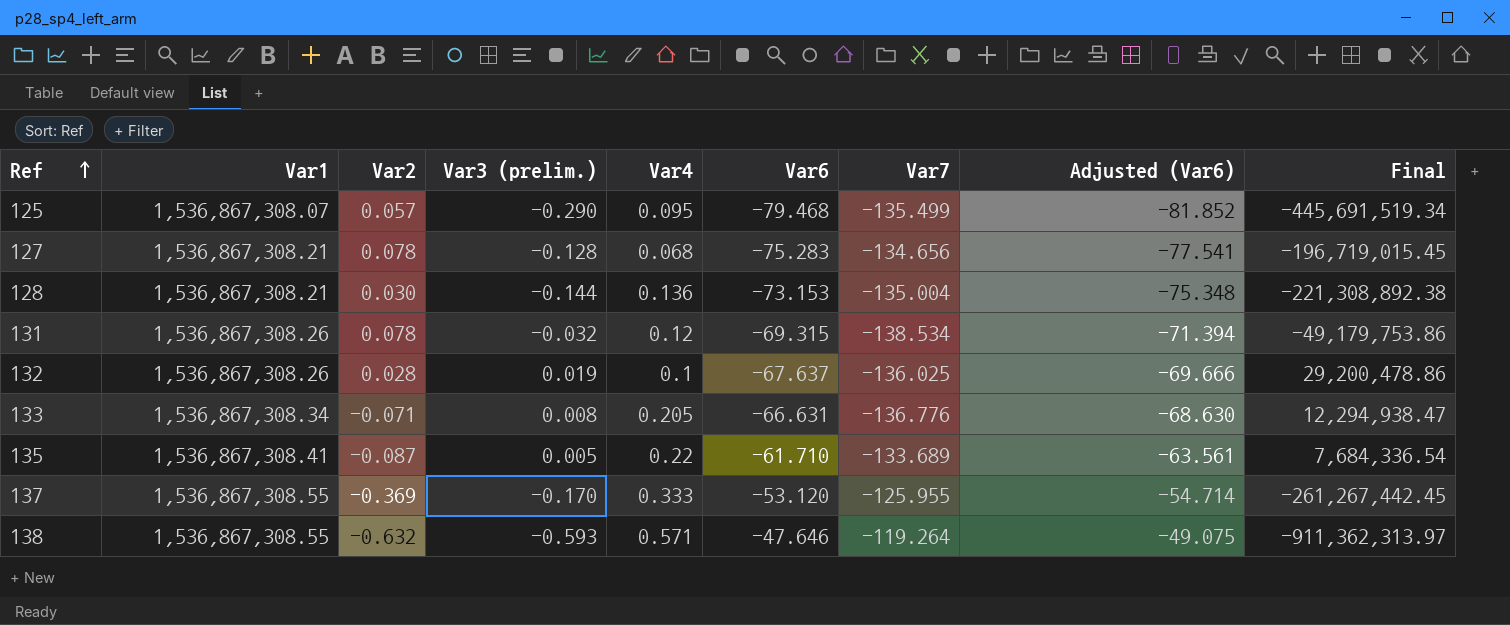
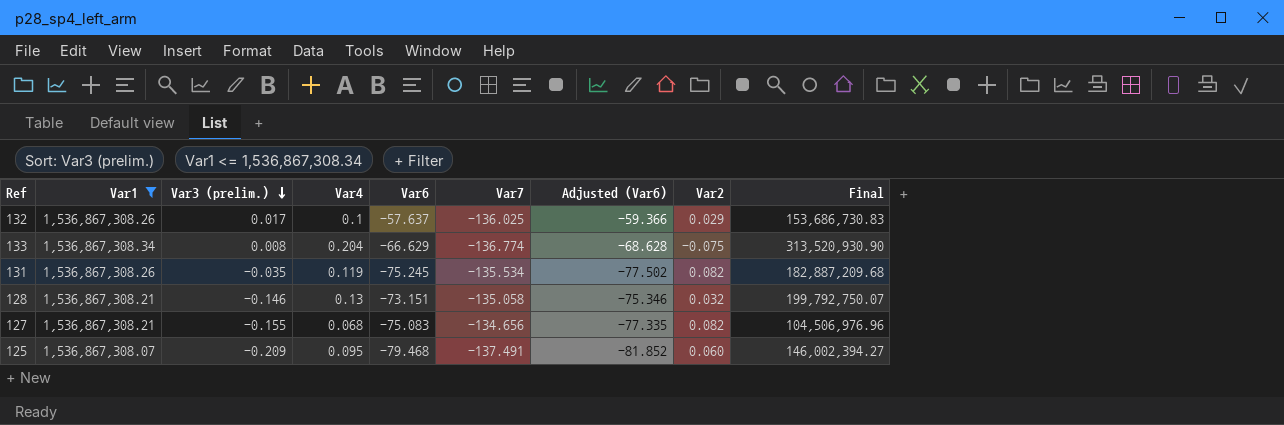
filter: none -> Var1 <= 1,536,867,308.34
row order: Ref ascending -> Var3 (prelim.) descending
column Var2 | position: 3 -> 8
column Final | formula: [Var1] * [Var3 (prelim.)] -> [Var1] * [Var4]
132 | Var3 (prelim.): 0.019 -> 0.017
132 | Var6: -67.637 -> -57.637
132 | Adjusted (Var6): -69.666 -> -59.366
132 | Var2: 0.028 -> 0.029
133 | Var4: 0.205 -> 0.204
133 | Var6: -66.631 -> -66.629
133 | Var7: -136.776 -> -136.774
133 | Adjusted (Var6): -68.630 -> -68.628
133 | Var2: -0.071 -> -0.075
131 | Var3 (prelim.): -0.032 -> -0.035
131 | Var4: 0.12 -> 0.119
131 | Var6: -69.315 -> -75.245
131 | Var7: -138.534 -> -135.534
131 | Adjusted (Var6): -71.394 -> -77.502
131 | Var2: 0.078 -> 0.082
128 | Var3 (prelim.): -0.144 -> -0.146
128 | Var4: 0.136 -> 0.13
128 | Var6: -73.153 -> -73.151
128 | Var7: -135.004 -> -135.058
128 | Adjusted (Var6): -75.348 -> -75.346
128 | Var2: 0.030 -> 0.032
127 | Var3 (prelim.): -0.128 -> -0.155
127 | Var6: -75.283 -> -75.083
127 | Adjusted (Var6): -77.541 -> -77.335
127 | Var2: 0.078 -> 0.082
125 | Var3 (prelim.): -0.290 -> -0.209
125 | Var7: -135.499 -> -137.491
125 | Var2: 0.057 -> 0.060

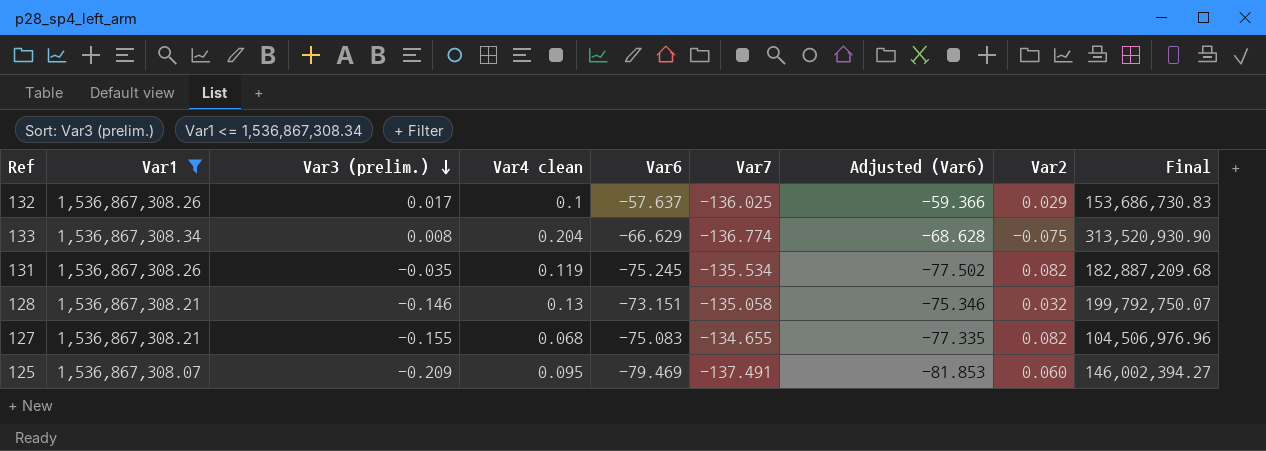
column name: Var4 -> Var4 clean
127 | Var7: -134.656 -> -134.655
125 | Var6: -79.468 -> -79.469
125 | Adjusted (Var6): -81.852 -> -81.853

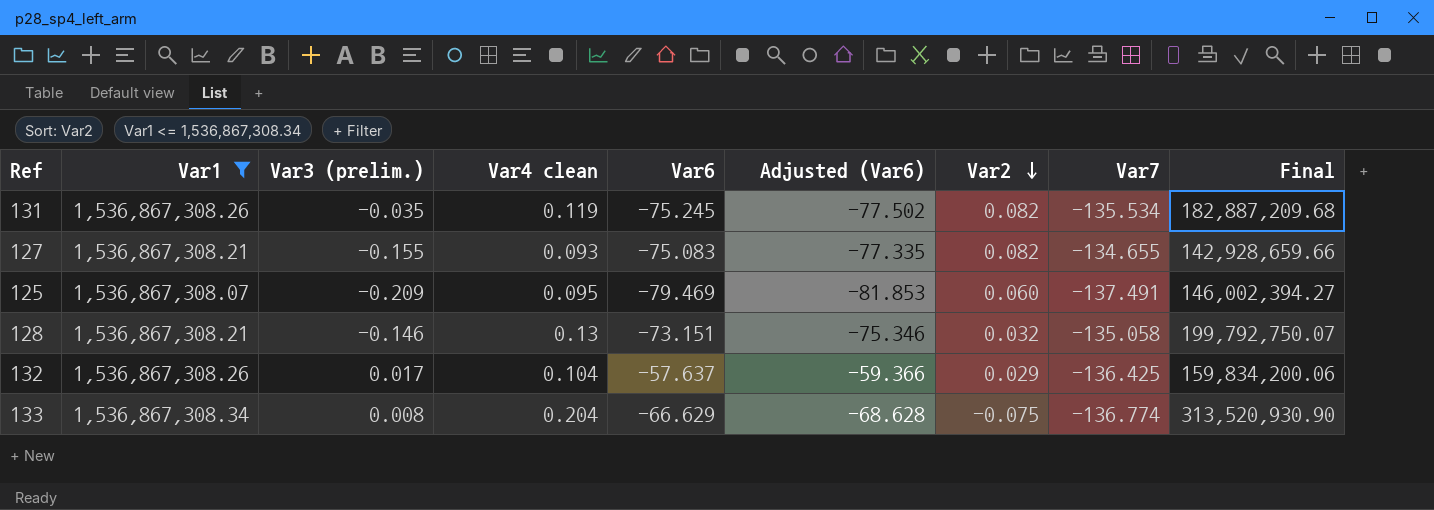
row order: Var3 (prelim.) descending -> Var2 descending
column Var7 | position: 6 -> 8
127 | Var4 clean: 0.068 -> 0.093
127 | Final: 104,506,976.96 -> 142,928,659.66
132 | Var4 clean: 0.1 -> 0.104
132 | Var7: -136.025 -> -136.425
132 | Final: 153,686,730.83 -> 159,834,200.06

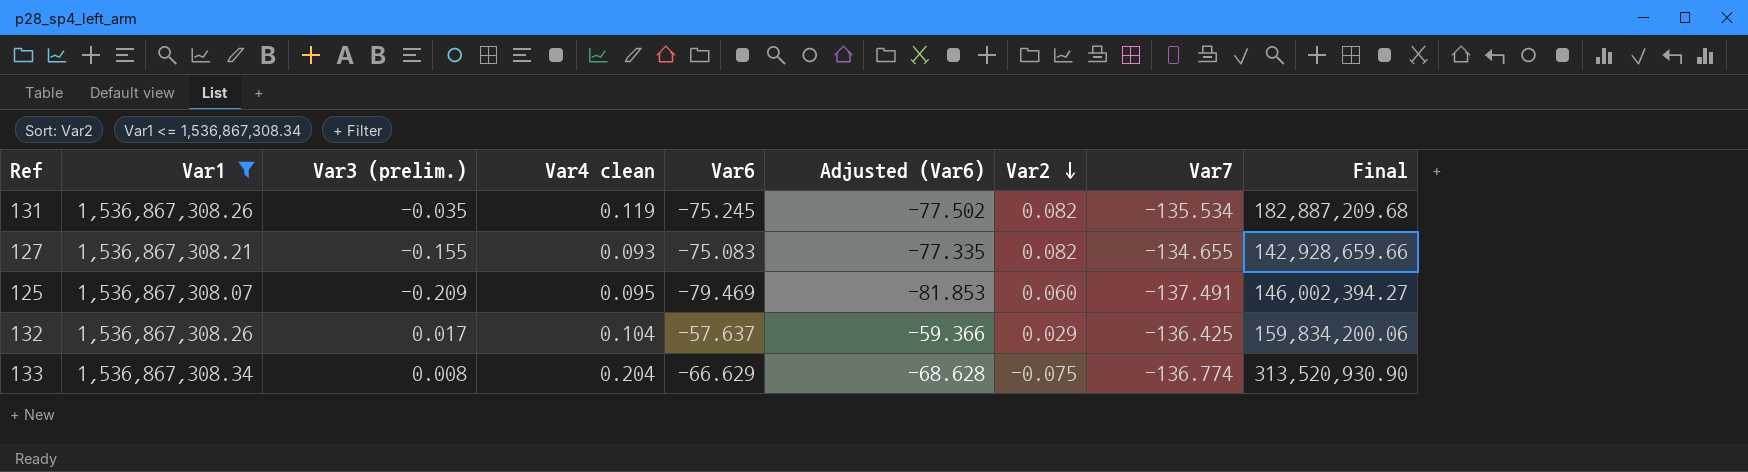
row 128: 1,536,867,308.21 | -0.146 | 0.13 | -73.151 | -75.346 | 0.032 | -135.058 | 199,792,750.07 -> none

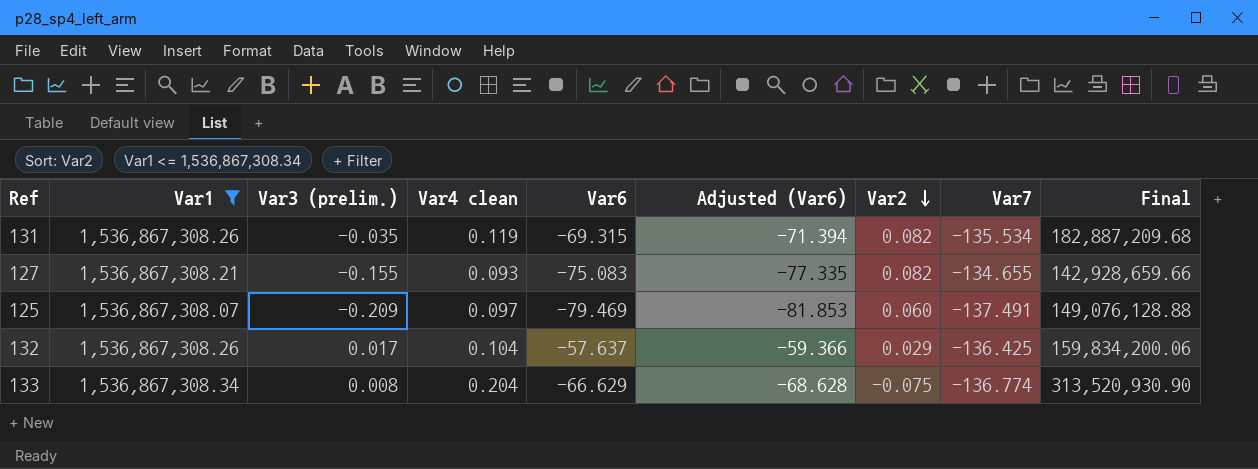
131 | Var6: -75.245 -> -69.315
131 | Adjusted (Var6): -77.502 -> -71.394
125 | Var4 clean: 0.095 -> 0.097
125 | Final: 146,002,394.27 -> 149,076,128.88

